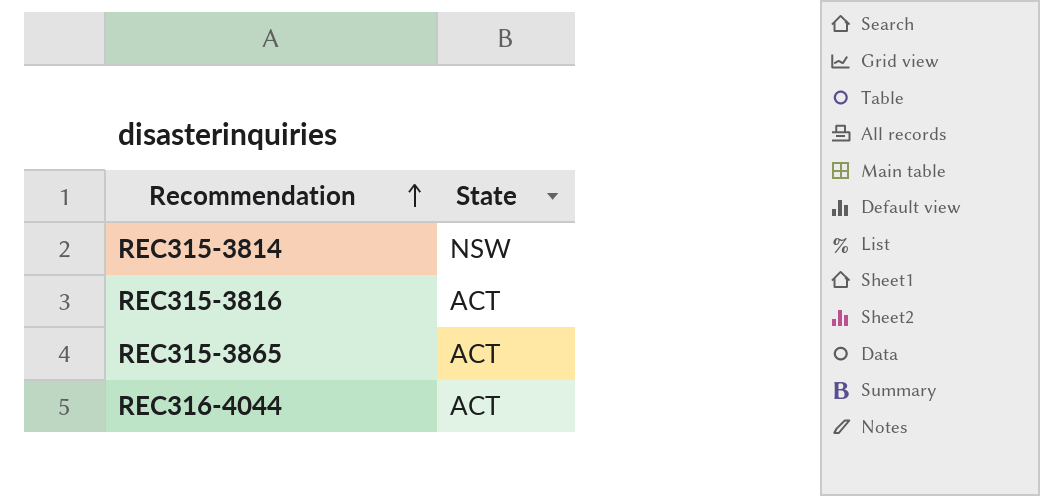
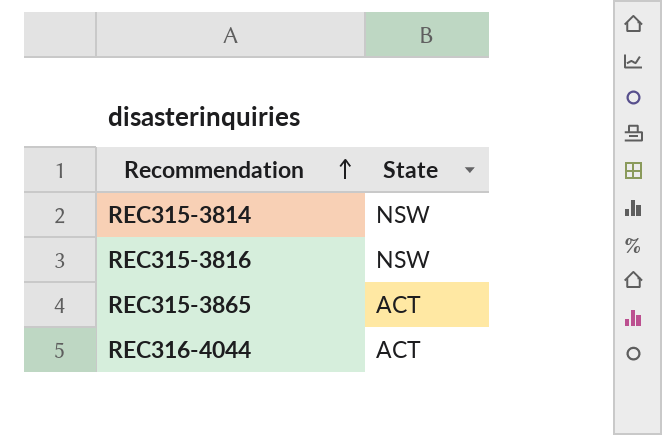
REC315-3816 | State: ACT -> NSW

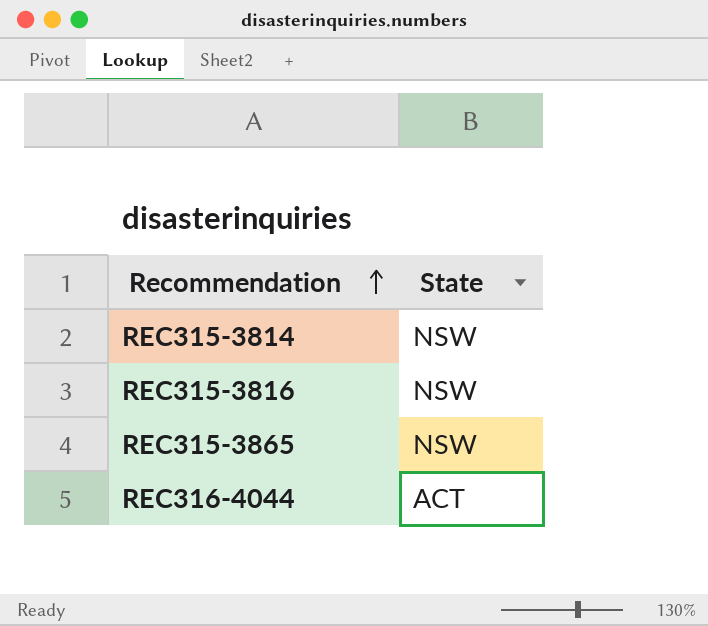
REC315-3865 | State: ACT -> NSW

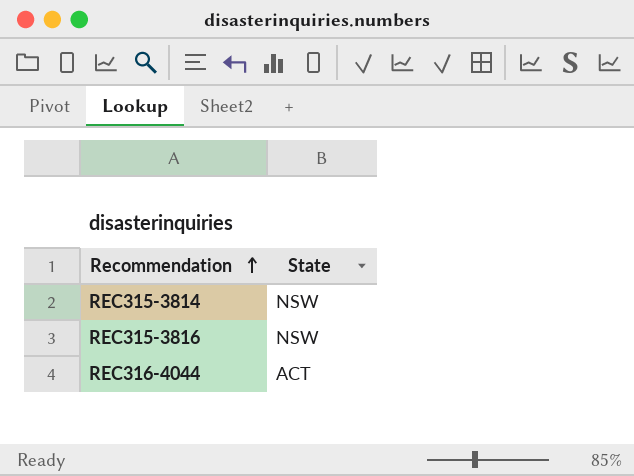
row REC315-3865: NSW -> none

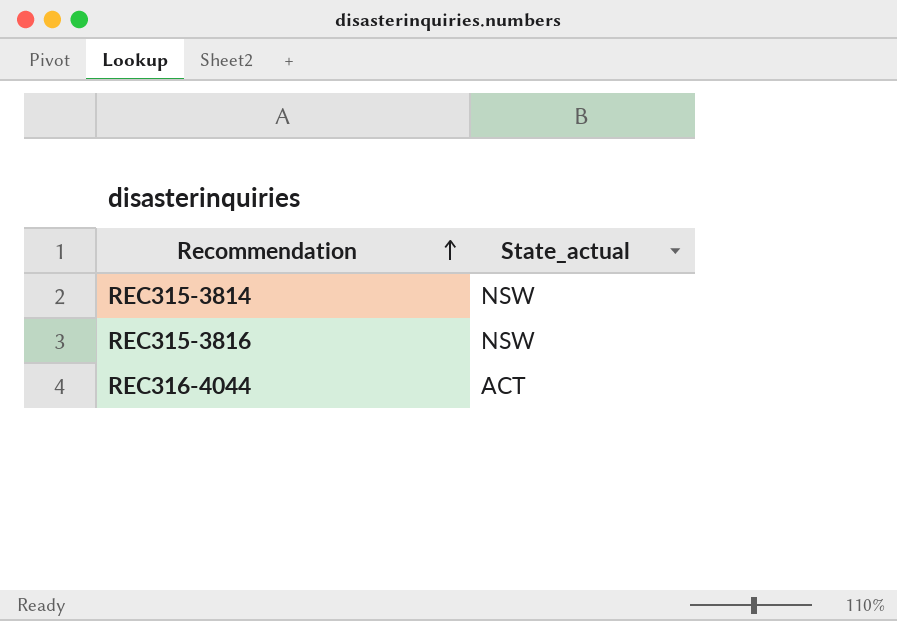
column name: State -> State_actual

